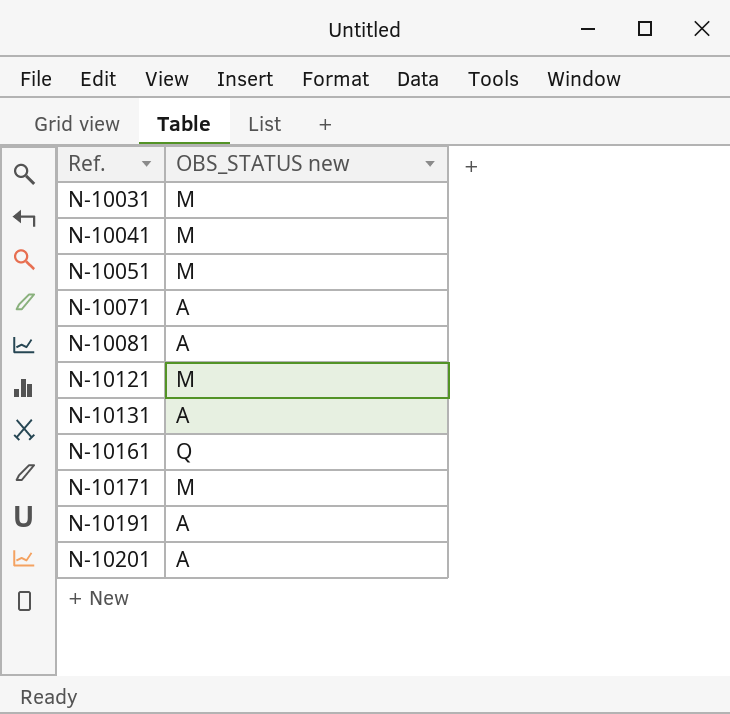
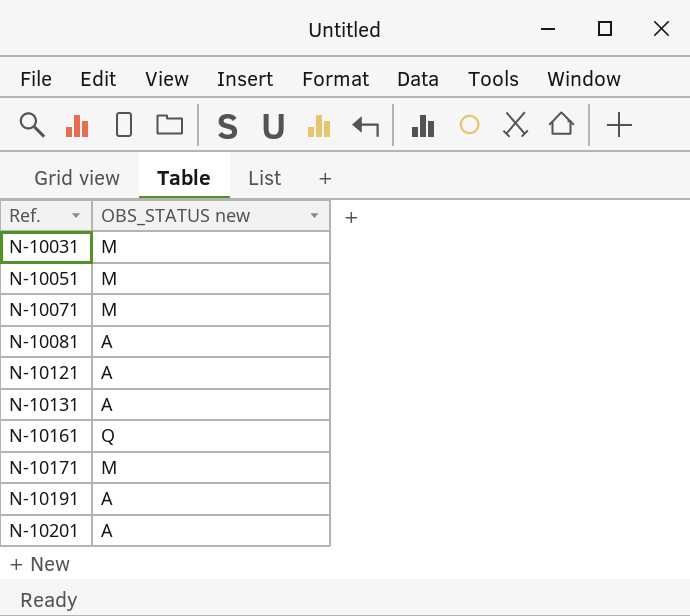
row N-10041: M -> none
N-10071 | OBS_STATUS new: A -> M
N-10121 | OBS_STATUS new: M -> A

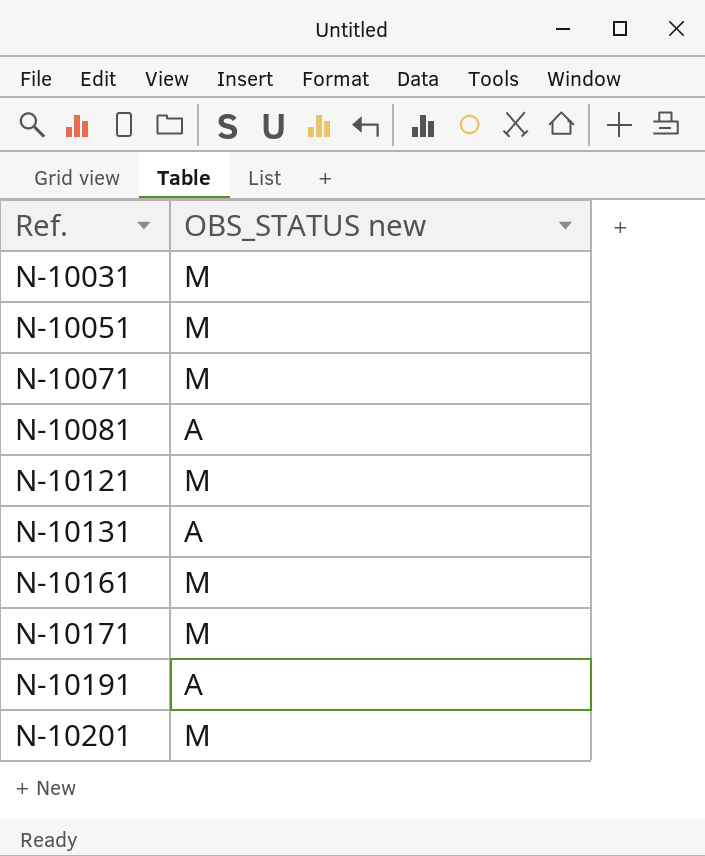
N-10121 | OBS_STATUS new: A -> M
N-10161 | OBS_STATUS new: Q -> M
N-10201 | OBS_STATUS new: A -> M

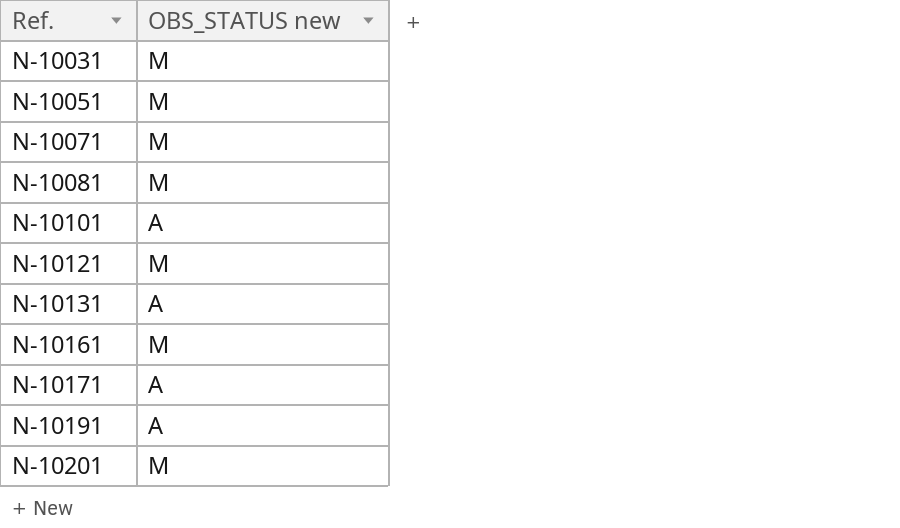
N-10081 | OBS_STATUS new: A -> M
row N-10101: none -> A
N-10171 | OBS_STATUS new: M -> A

